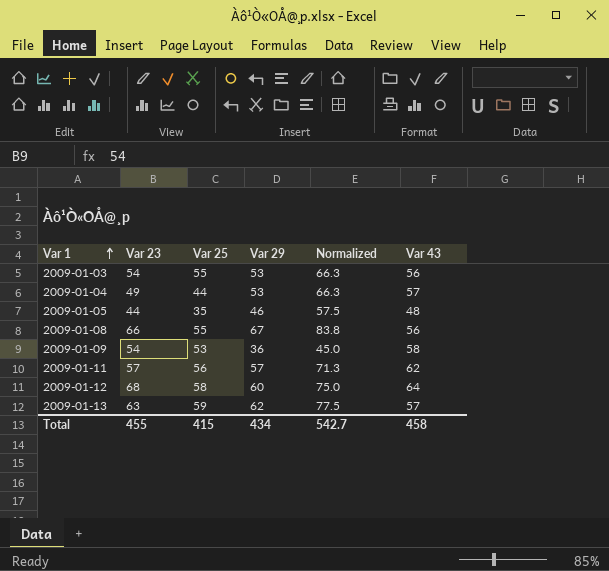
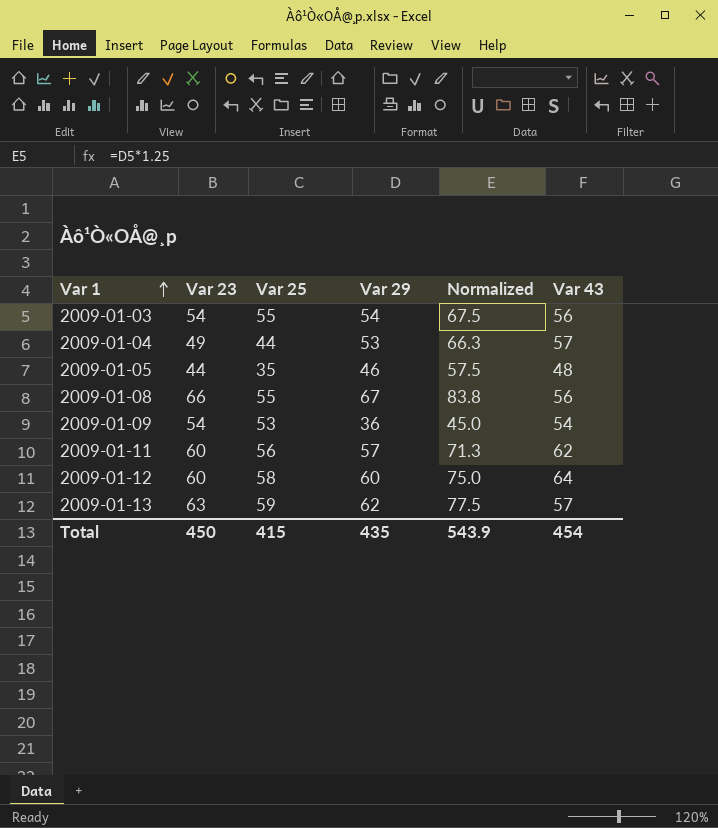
2009-01-03 | Var 29: 53 -> 54
2009-01-03 | Normalized: 66.3 -> 67.5
2009-01-09 | Var 43: 58 -> 54
2009-01-11 | Var 23: 57 -> 60
2009-01-12 | Var 23: 68 -> 60
Total | Var 23: 455 -> 450
Total | Var 29: 434 -> 435
Total | Normalized: 542.7 -> 543.9
Total | Var 43: 458 -> 454

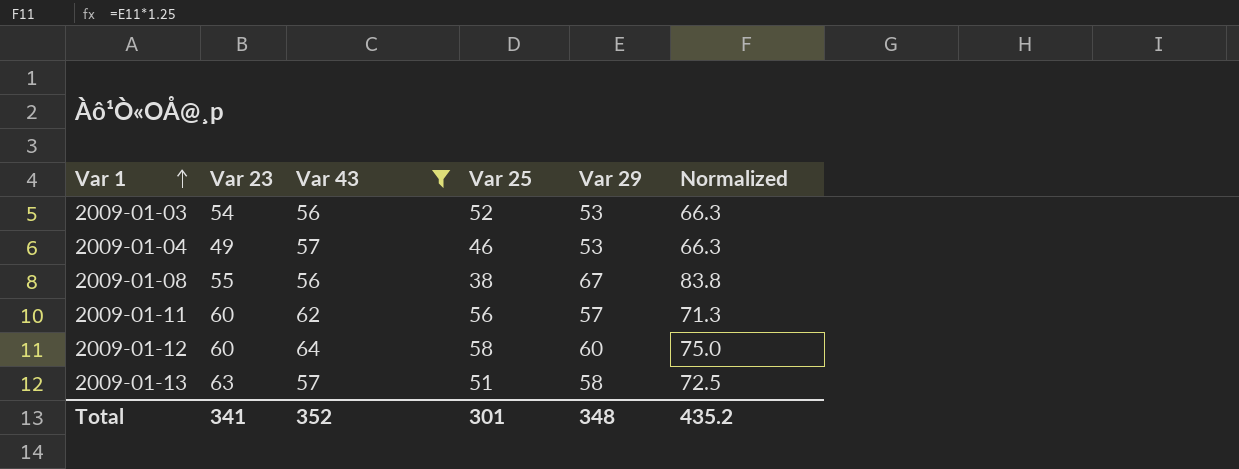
filter: none -> Var 43 >= 56
column Var 43 | position: 6 -> 3
2009-01-03 | Var 25: 55 -> 52
2009-01-03 | Var 29: 54 -> 53
2009-01-03 | Normalized: 67.5 -> 66.3
2009-01-04 | Var 25: 44 -> 46
2009-01-08 | Var 23: 66 -> 55
2009-01-08 | Var 25: 55 -> 38
2009-01-13 | Var 25: 59 -> 51
2009-01-13 | Var 29: 62 -> 58
2009-01-13 | Normalized: 77.5 -> 72.5
Total | Var 23: 450 -> 341
Total | Var 43: 454 -> 352
Total | Var 25: 415 -> 301
Total | Var 29: 435 -> 348
Total | Normalized: 543.9 -> 435.2

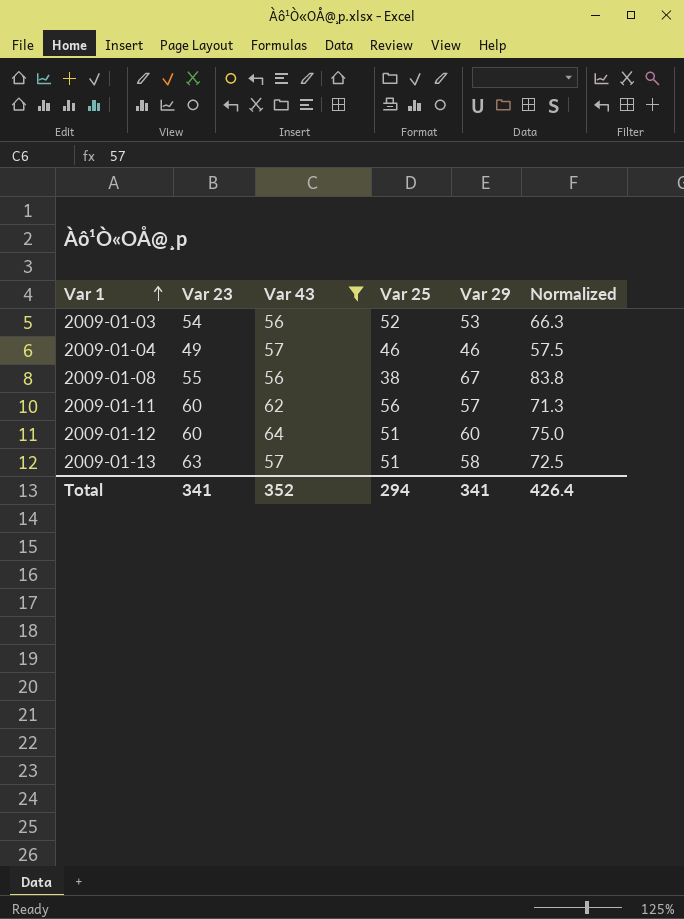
2009-01-04 | Var 29: 53 -> 46
2009-01-04 | Normalized: 66.3 -> 57.5
2009-01-12 | Var 25: 58 -> 51
Total | Var 25: 301 -> 294
Total | Var 29: 348 -> 341
Total | Normalized: 435.2 -> 426.4

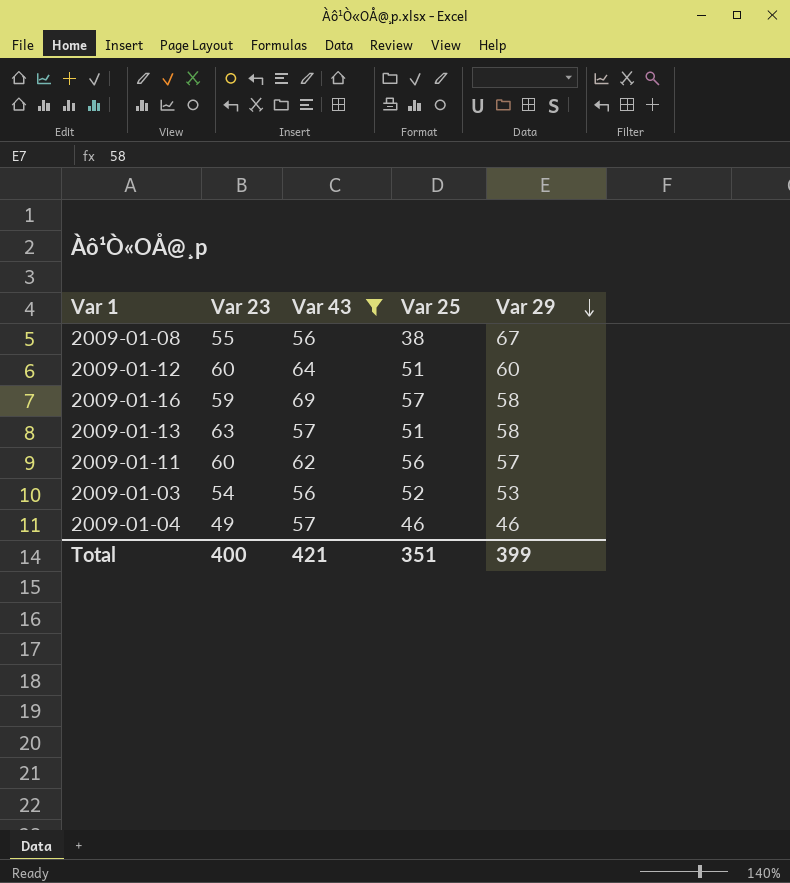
row order: Var 1 ascending -> Var 29 descending
column Normalized | formula: [Var 29] * 1.25 -> none
row 2009-01-16: none -> 59 | 69 | 57 | 58
Total | Var 23: 341 -> 400
Total | Var 43: 352 -> 421
Total | Var 25: 294 -> 351
Total | Var 29: 341 -> 399

